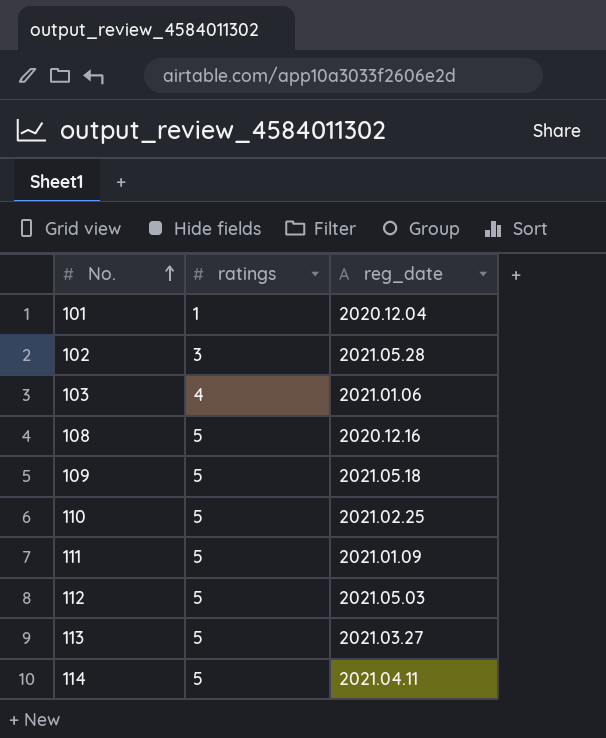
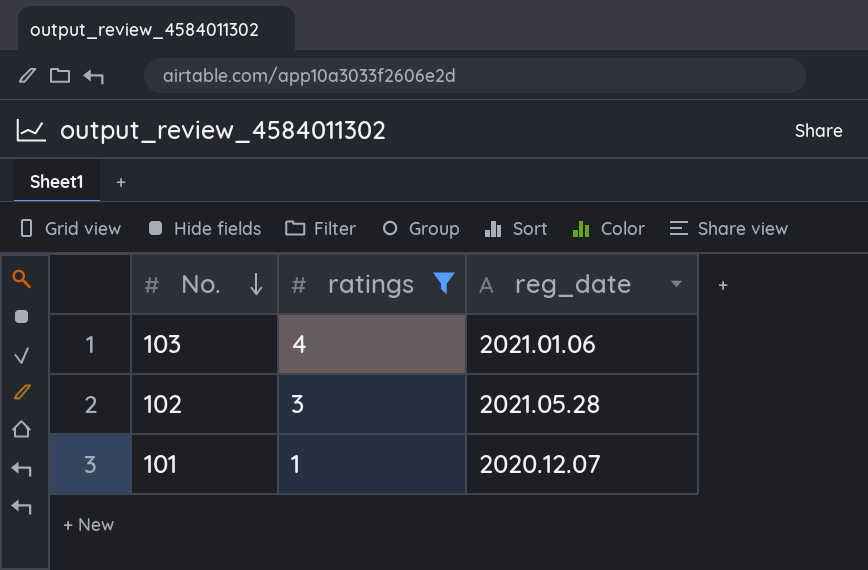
filter: none -> ratings != 5
row order: No. ascending -> No. descending
101 | reg_date: 2020.12.04 -> 2020.12.07

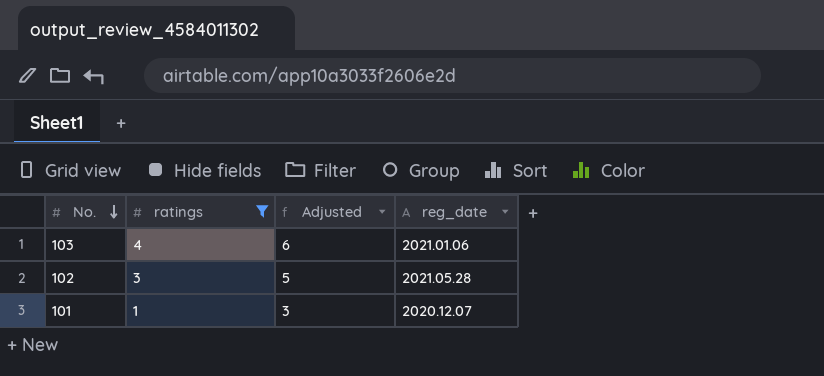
column Adjusted | formula: none -> [ratings] + 2

